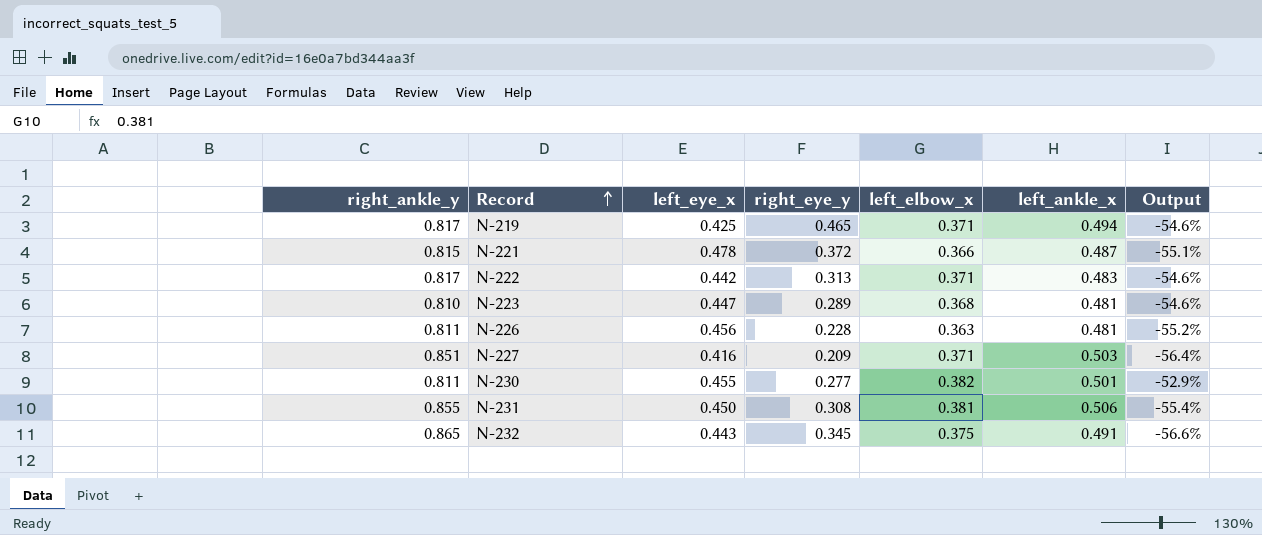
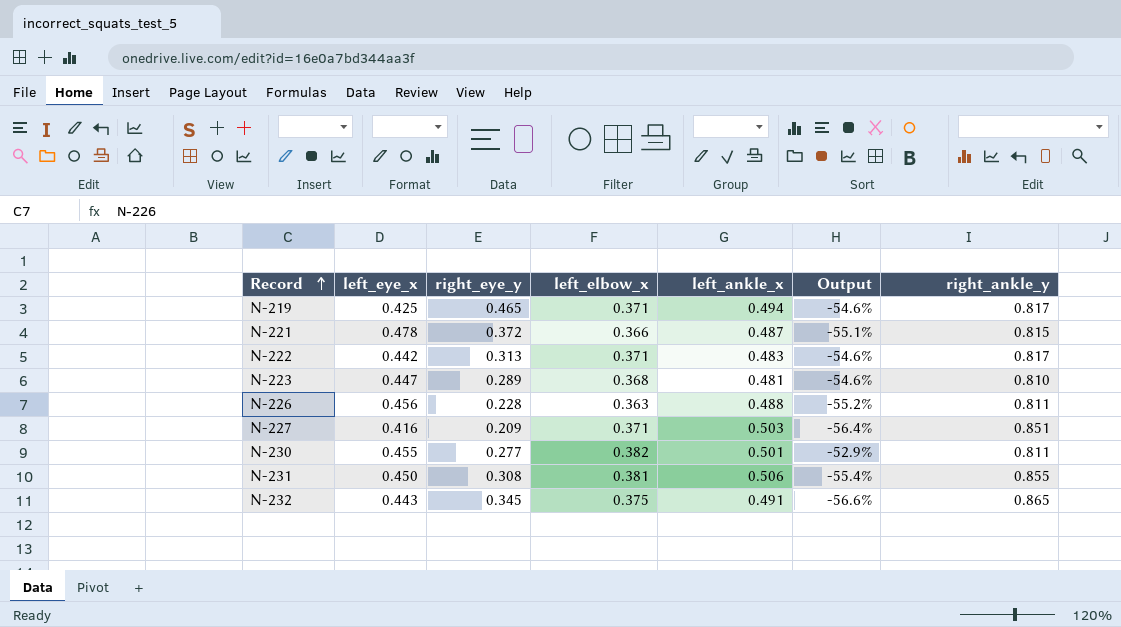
column right_ankle_y | position: 1 -> 7
N-226 | left_ankle_x: 0.481 -> 0.488

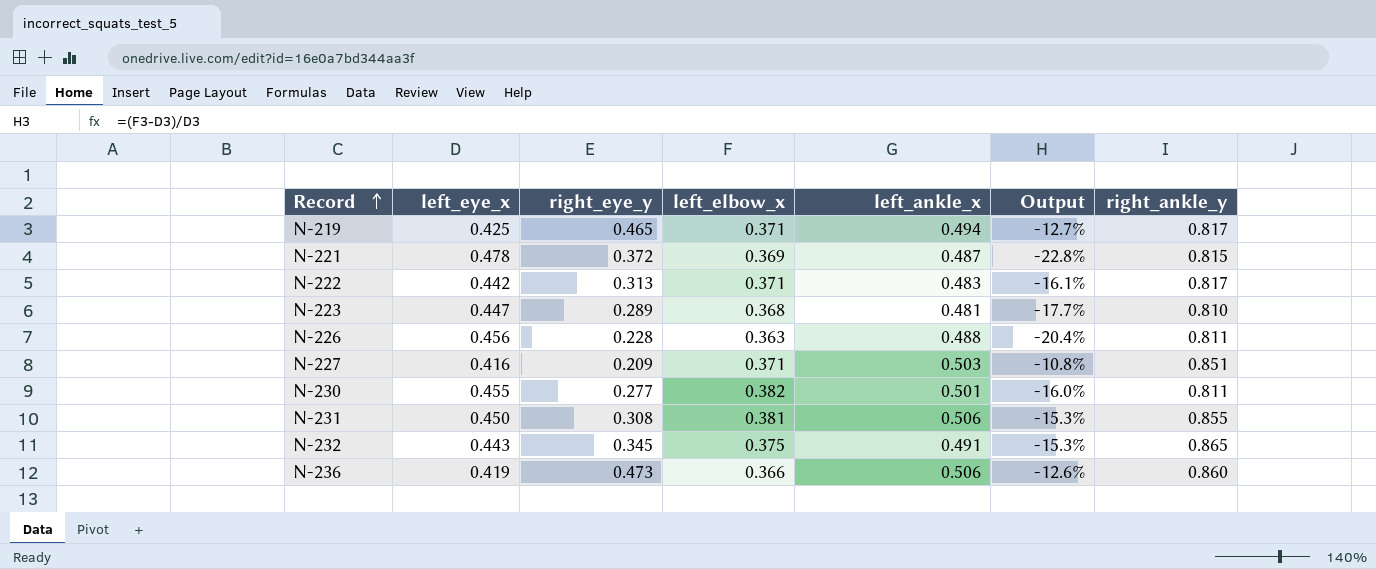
column Output | formula: ([left_elbow_x] - [right_ankle_y]) / [right_ankle_y] -> ([left_elbow_x] - [left_eye_x]) / [left_eye_x]
N-221 | left_elbow_x: 0.366 -> 0.369
row N-236: none -> 0.419 | 0.473 | 0.366 | 0.506 | -12.6% | 0.860

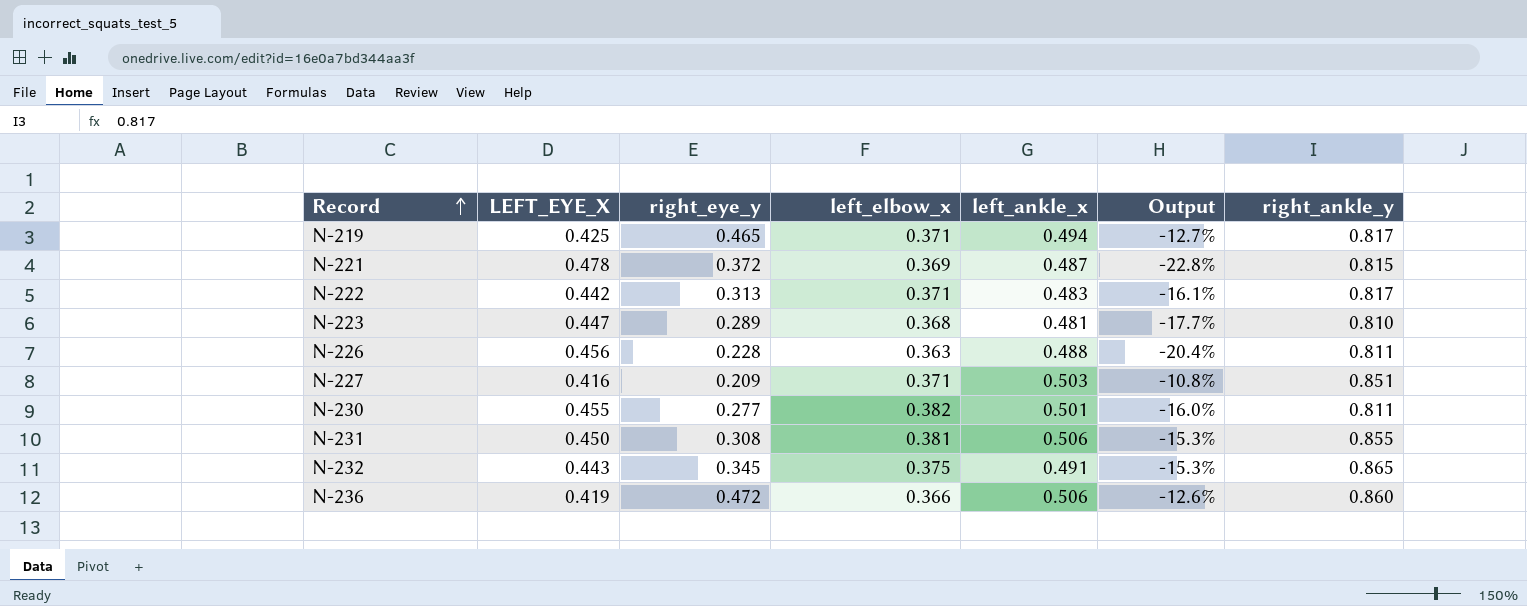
column name: left_eye_x -> LEFT_EYE_X
N-236 | right_eye_y: 0.473 -> 0.472

